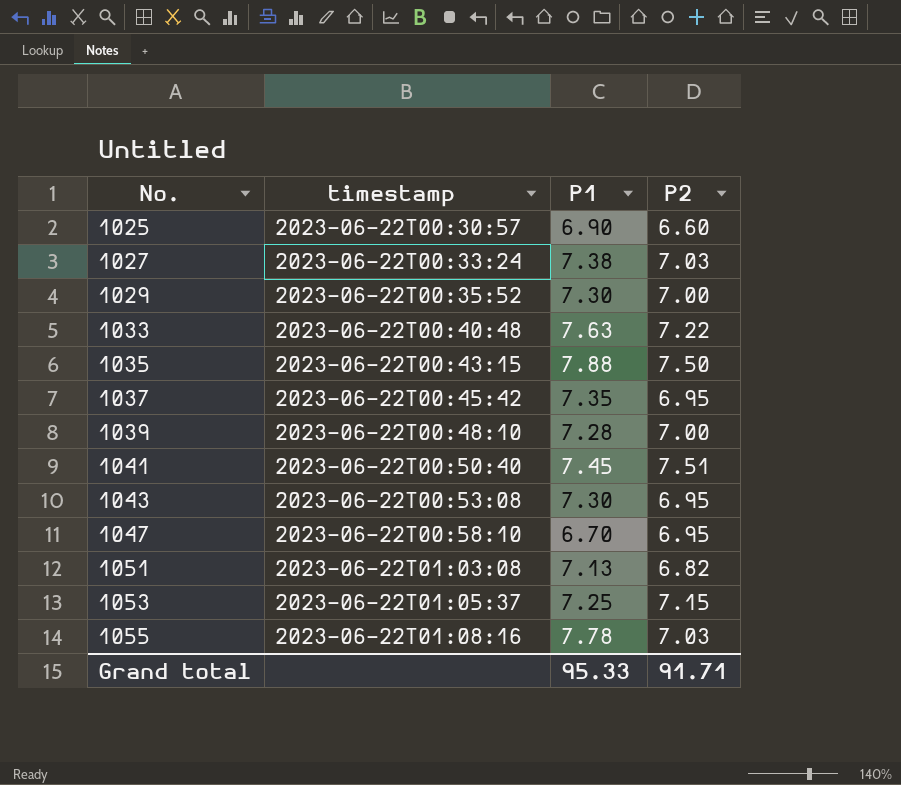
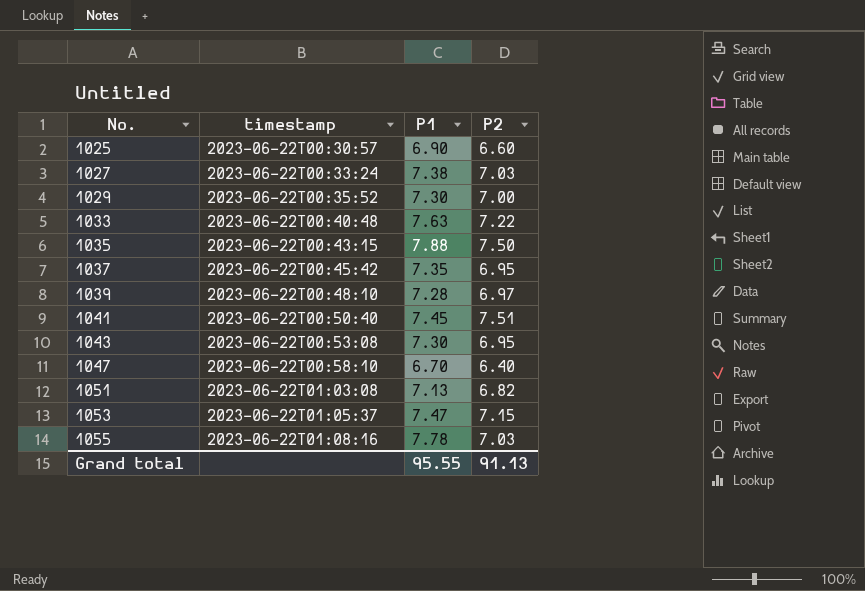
1039 | P2: 7.00 -> 6.97
1047 | P2: 6.95 -> 6.40
1053 | P1: 7.25 -> 7.47
Grand total | P1: 95.33 -> 95.55
Grand total | P2: 91.71 -> 91.13

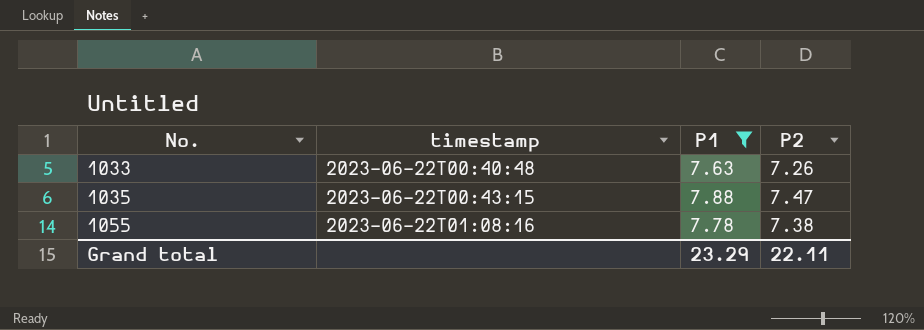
filter: none -> P1 >= 7.63
1033 | P2: 7.22 -> 7.26
1035 | P2: 7.50 -> 7.47
1055 | P2: 7.03 -> 7.38
Grand total | P1: 95.55 -> 23.29
Grand total | P2: 91.13 -> 22.11

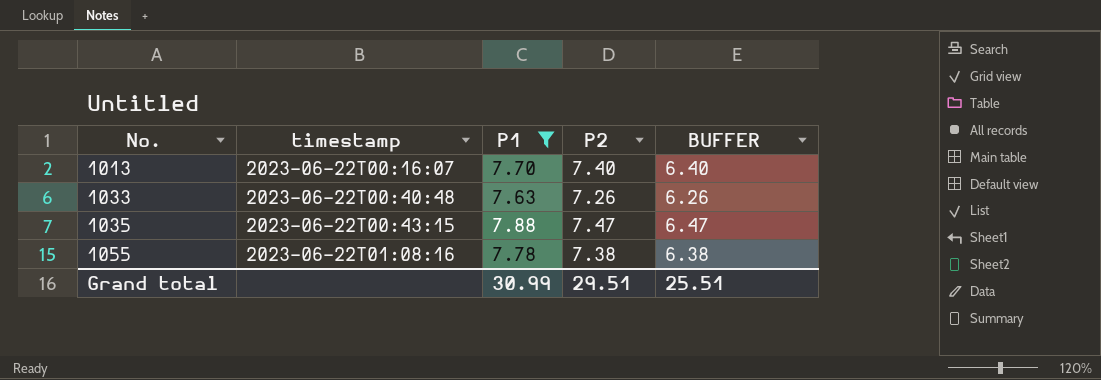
column BUFFER | formula: none -> [P2] - 1
row 1013: none -> 2023-06-22T00:16:07 | 7.70 | 7.40 | 6.40
Grand total | P1: 23.29 -> 30.99
Grand total | P2: 22.11 -> 29.51

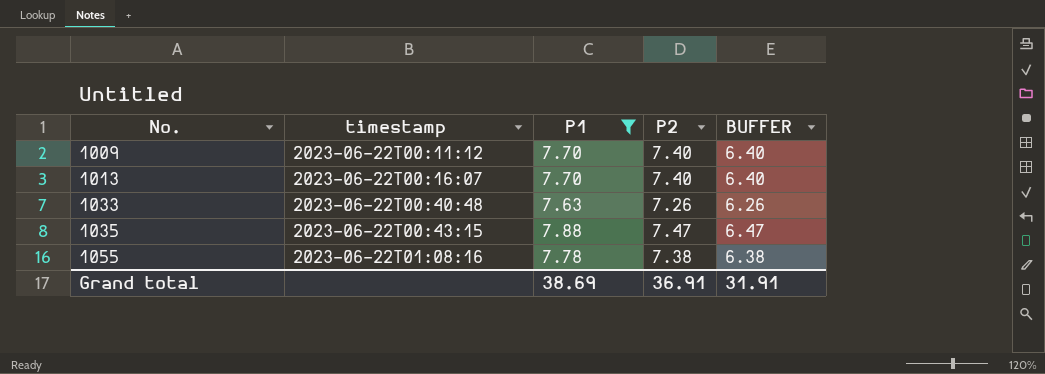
row 1009: none -> 2023-06-22T00:11:12 | 7.70 | 7.40 | 6.40
Grand total | P1: 30.99 -> 38.69
Grand total | P2: 29.51 -> 36.91
Grand total | BUFFER: 25.51 -> 31.91

